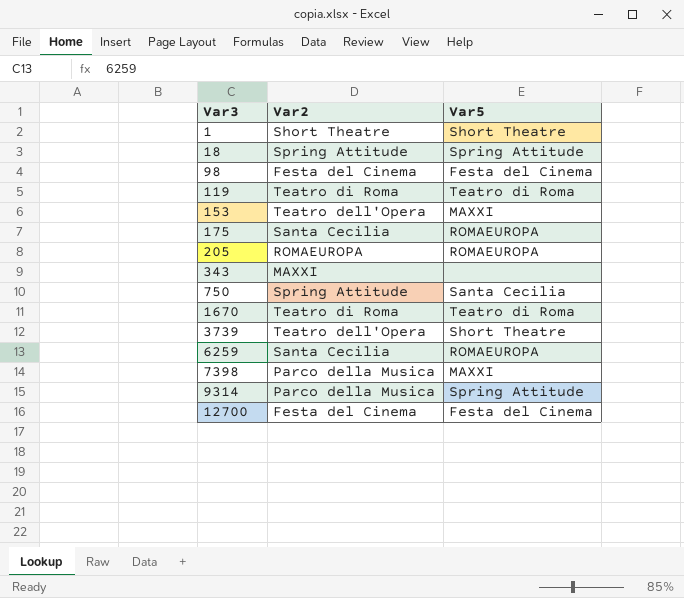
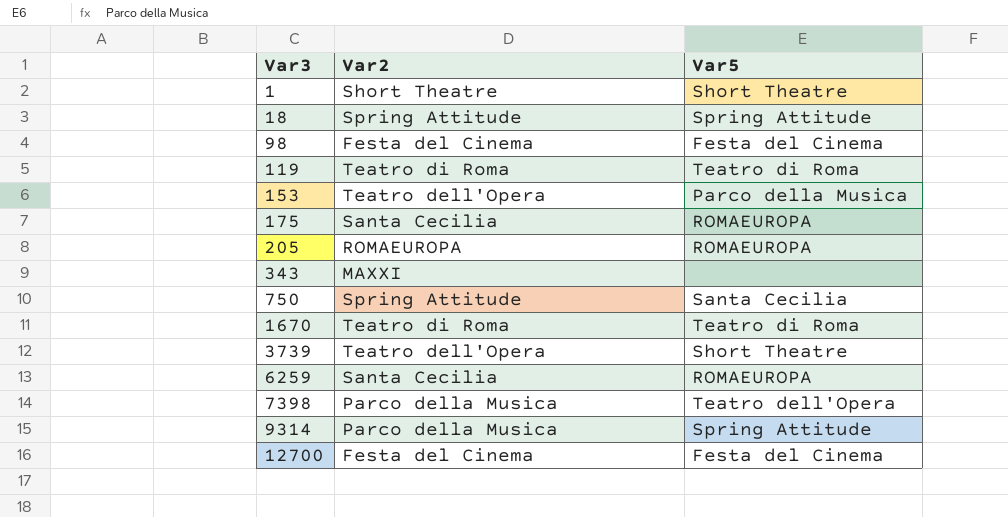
153 | Var5: MAXXI -> Parco della Musica
7398 | Var5: MAXXI -> Teatro dell'Opera

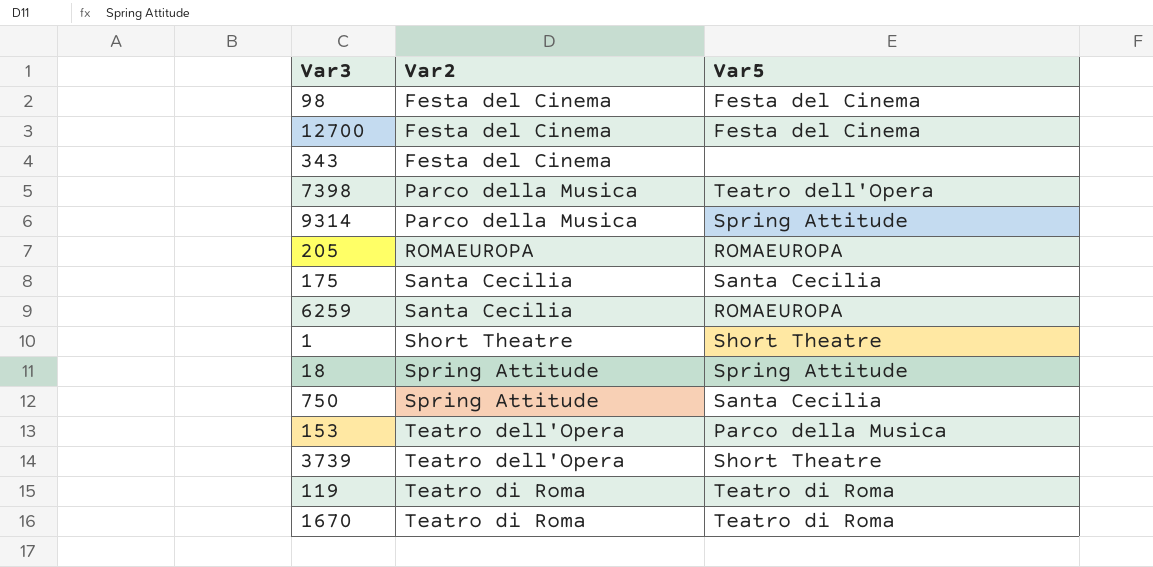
row order: Var3 ascending -> Var2 ascending
343 | Var2: MAXXI -> Festa del Cinema
175 | Var5: ROMAEUROPA -> Santa Cecilia

